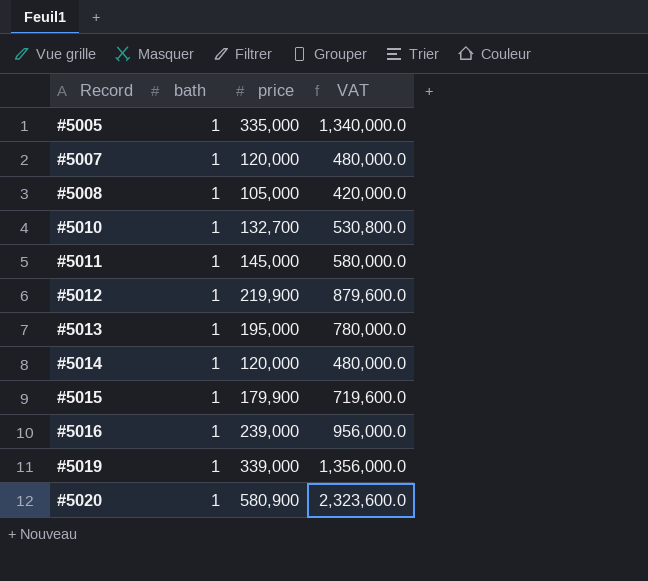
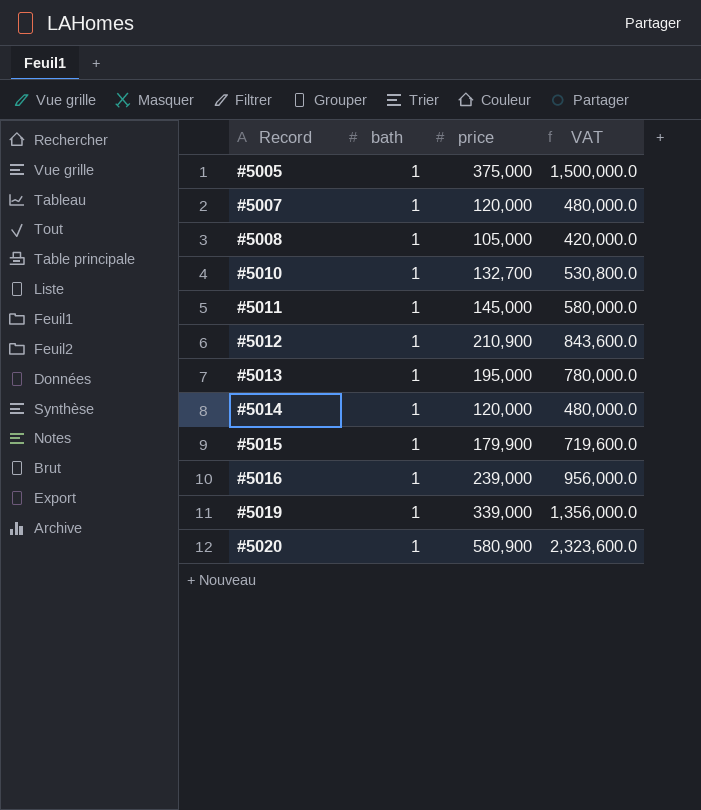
#5005 | price: 335,000 -> 375,000
#5005 | VAT: 1,340,000.0 -> 1,500,000.0
#5012 | price: 219,900 -> 210,900
#5012 | VAT: 879,600.0 -> 843,600.0

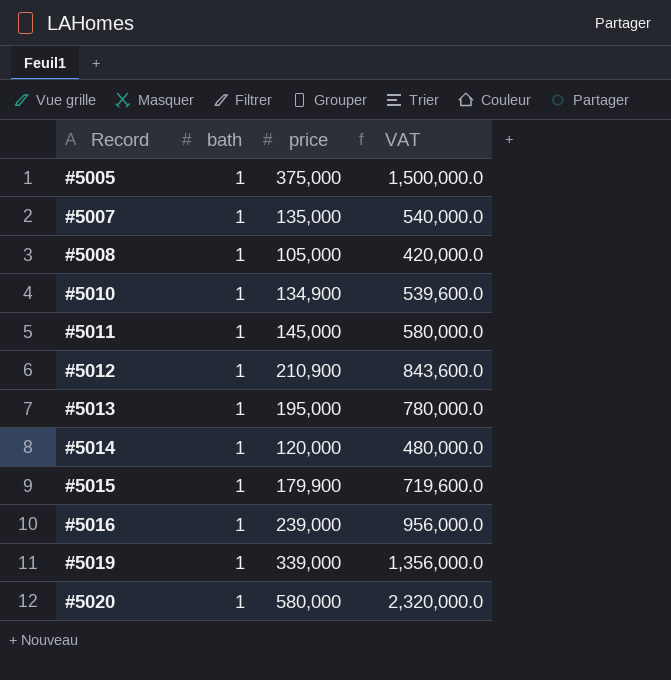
#5007 | price: 120,000 -> 135,000
#5007 | VAT: 480,000.0 -> 540,000.0
#5010 | price: 132,700 -> 134,900
#5010 | VAT: 530,800.0 -> 539,600.0
#5020 | price: 580,900 -> 580,000
#5020 | VAT: 2,323,600.0 -> 2,320,000.0

